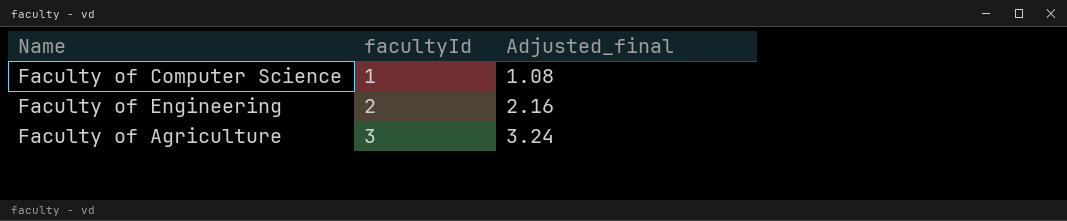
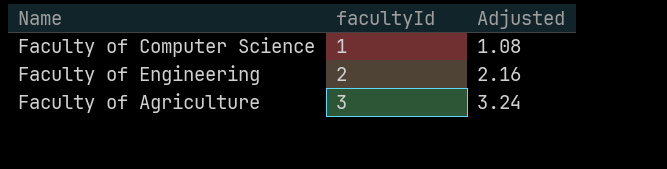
column name: Adjusted_final -> Adjusted

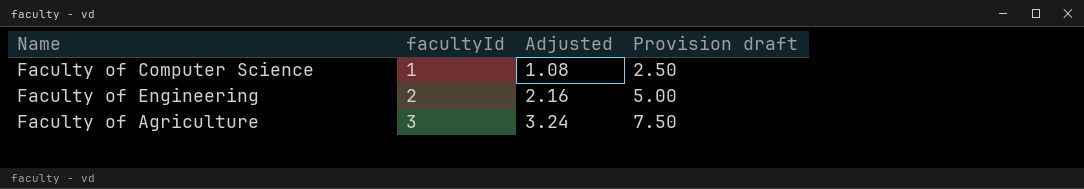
column Provision draft | formula: none -> [facultyId] * 2.5

